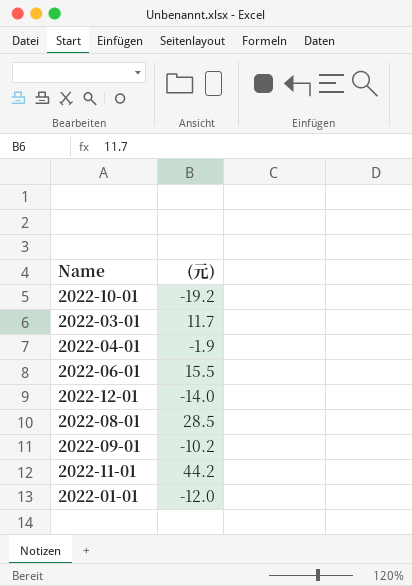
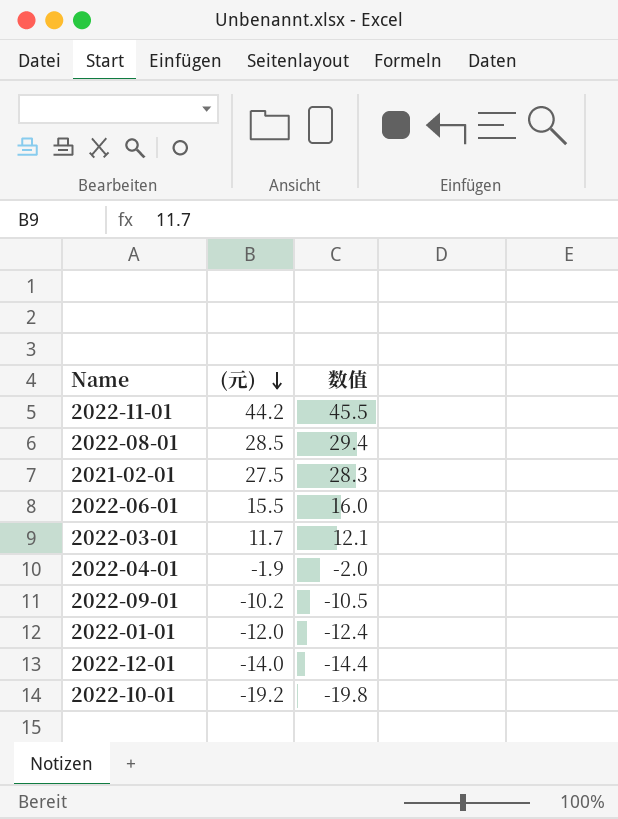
row order: none -> (元) descending
column 数值 | formula: none -> [(元)] * 1.03
row 2021-02-01: none -> 27.5 | 28.3

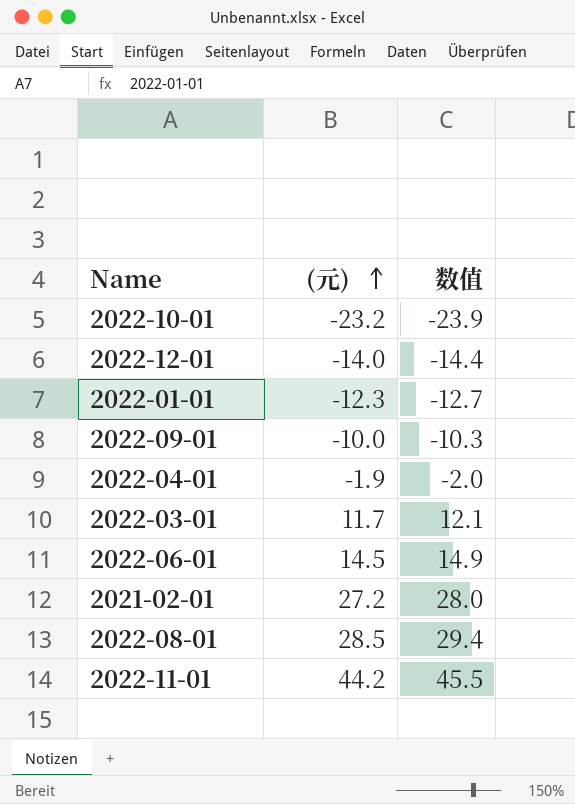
row order: (元) descending -> (元) ascending
2022-10-01 | (元): -19.2 -> -23.2
2022-10-01 | 数值: -19.8 -> -23.9
2022-01-01 | (元): -12.0 -> -12.3
2022-01-01 | 数值: -12.4 -> -12.7
2022-09-01 | (元): -10.2 -> -10.0
2022-09-01 | 数值: -10.5 -> -10.3
2022-06-01 | (元): 15.5 -> 14.5
2022-06-01 | 数值: 16.0 -> 14.9
2021-02-01 | (元): 27.5 -> 27.2
2021-02-01 | 数值: 28.3 -> 28.0

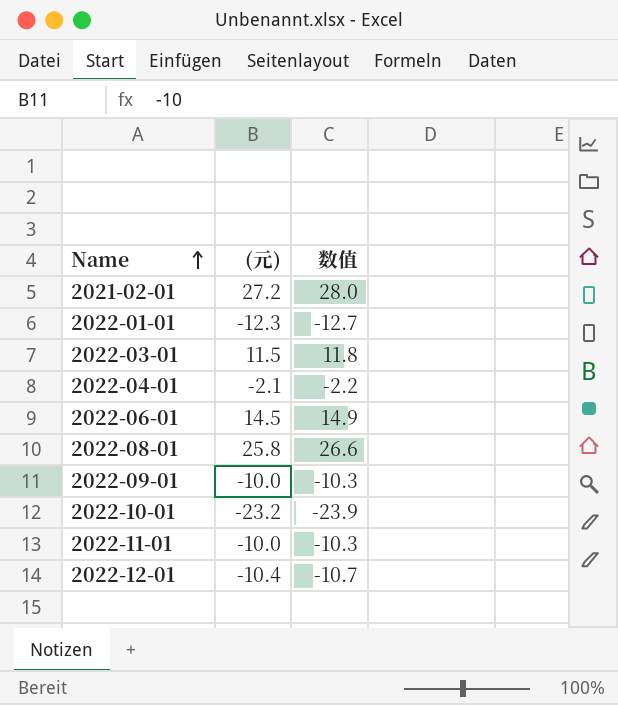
row order: (元) ascending -> Name ascending
2022-03-01 | (元): 11.7 -> 11.5
2022-03-01 | 数值: 12.1 -> 11.8
2022-04-01 | (元): -1.9 -> -2.1
2022-04-01 | 数值: -2.0 -> -2.2
2022-08-01 | (元): 28.5 -> 25.8
2022-08-01 | 数值: 29.4 -> 26.6
2022-11-01 | (元): 44.2 -> -10.0
2022-11-01 | 数值: 45.5 -> -10.3
2022-12-01 | (元): -14.0 -> -10.4
2022-12-01 | 数值: -14.4 -> -10.7

